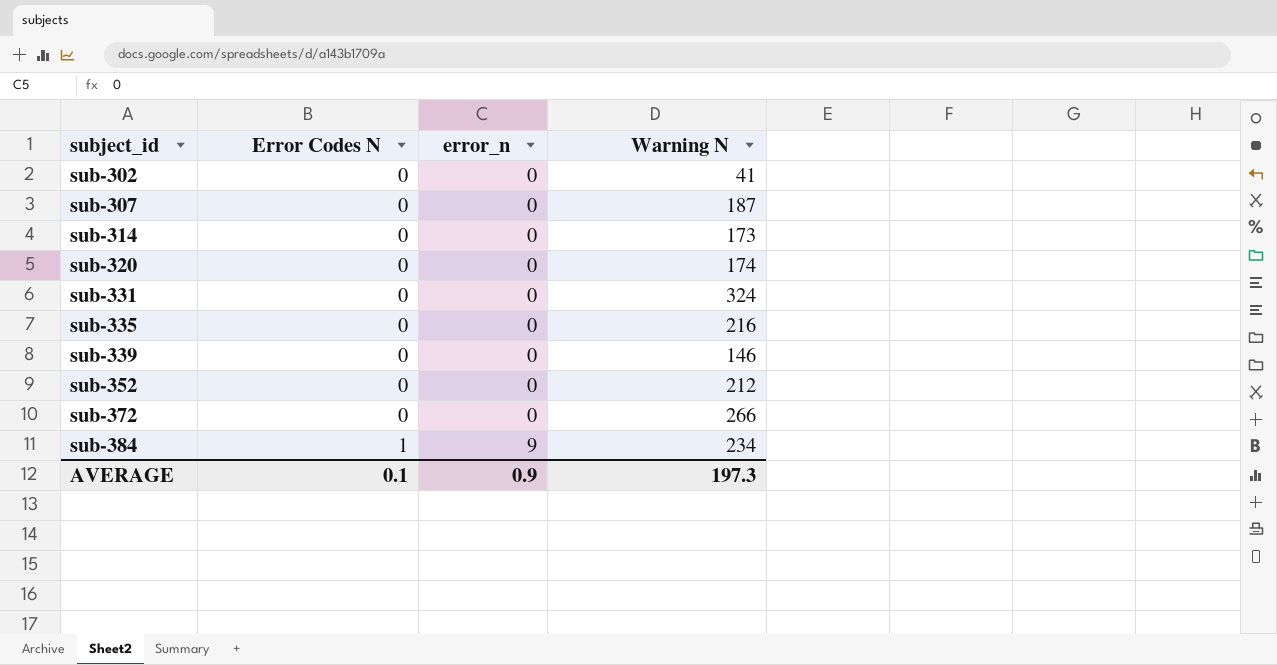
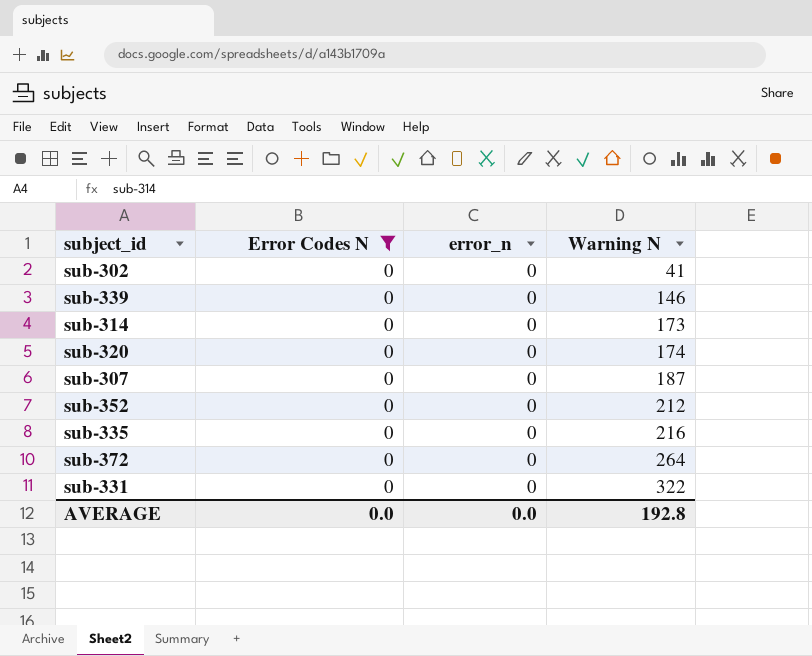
filter: none -> Error Codes N = 0
row order: subject_id ascending -> Warning N ascending
sub-372 | Warning N: 266 -> 264
sub-331 | Warning N: 324 -> 322
AVERAGE | Error Codes N: 0.1 -> 0.0
AVERAGE | error_n: 0.9 -> 0.0
AVERAGE | Warning N: 197.3 -> 192.8

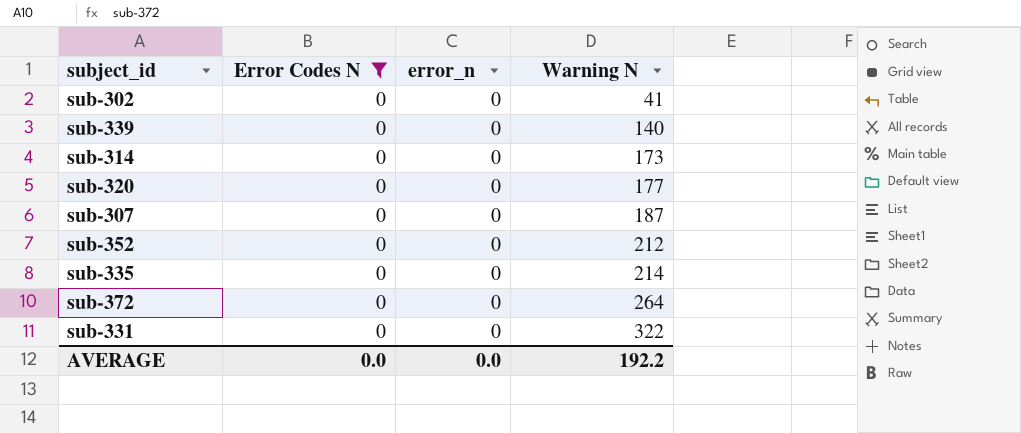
sub-339 | Warning N: 146 -> 140
sub-320 | Warning N: 174 -> 177
sub-335 | Warning N: 216 -> 214
AVERAGE | Warning N: 192.8 -> 192.2

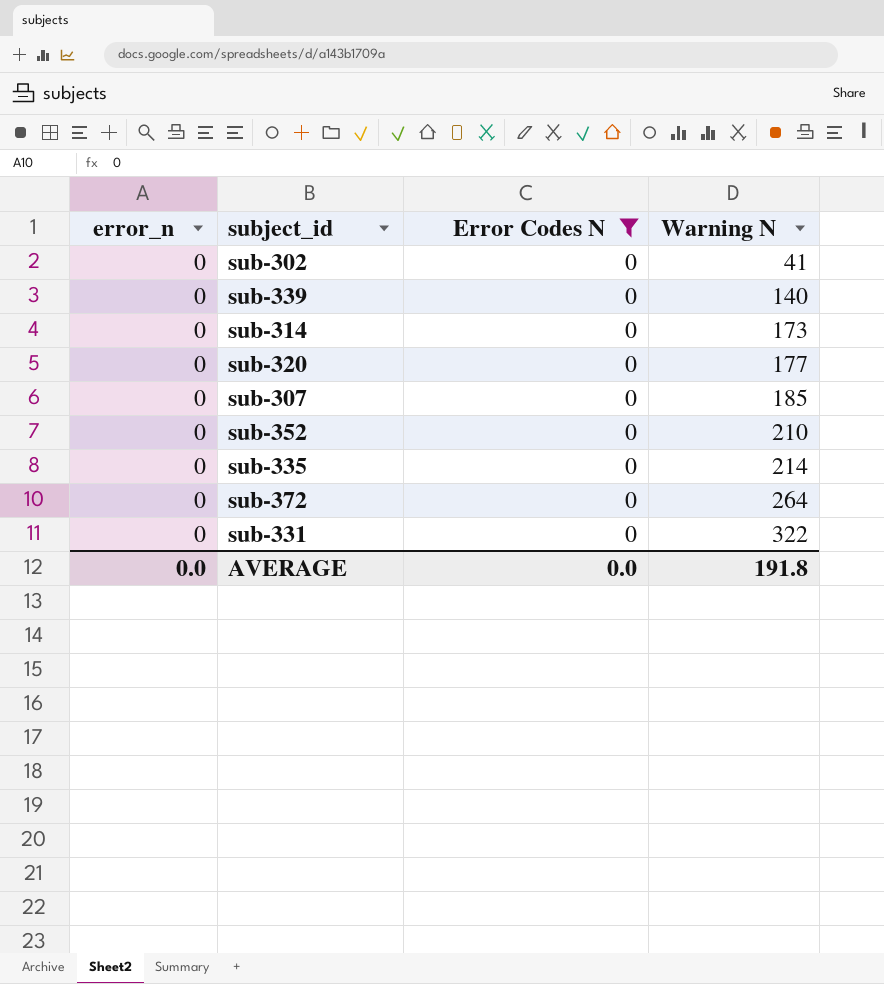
column error_n | position: 3 -> 1
sub-307 | Warning N: 187 -> 185
sub-352 | Warning N: 212 -> 210
AVERAGE | Warning N: 192.2 -> 191.8

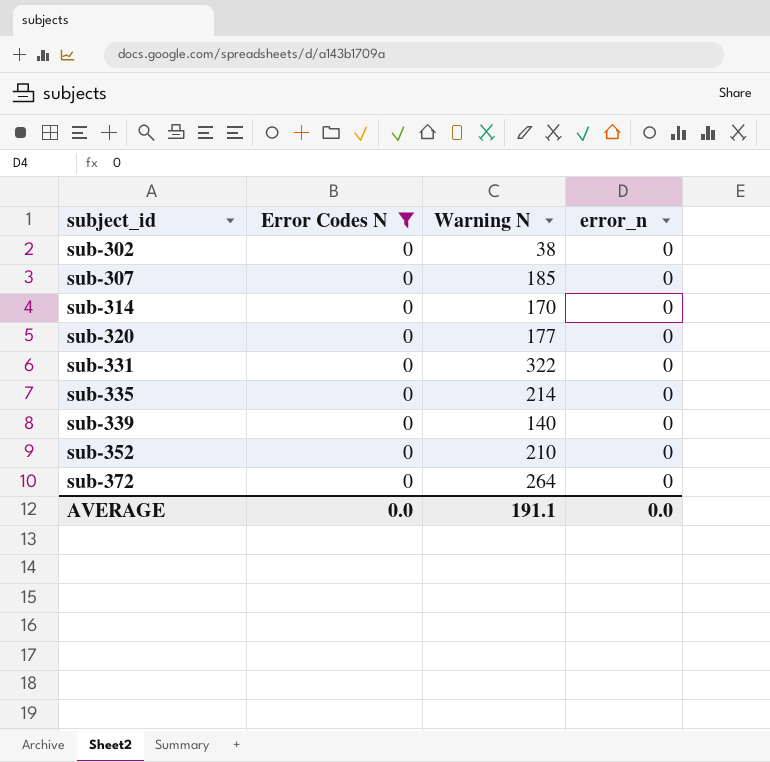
row order: Warning N ascending -> subject_id ascending
column error_n | position: 1 -> 4
sub-302 | Warning N: 41 -> 38
sub-314 | Warning N: 173 -> 170
AVERAGE | Warning N: 191.8 -> 191.1

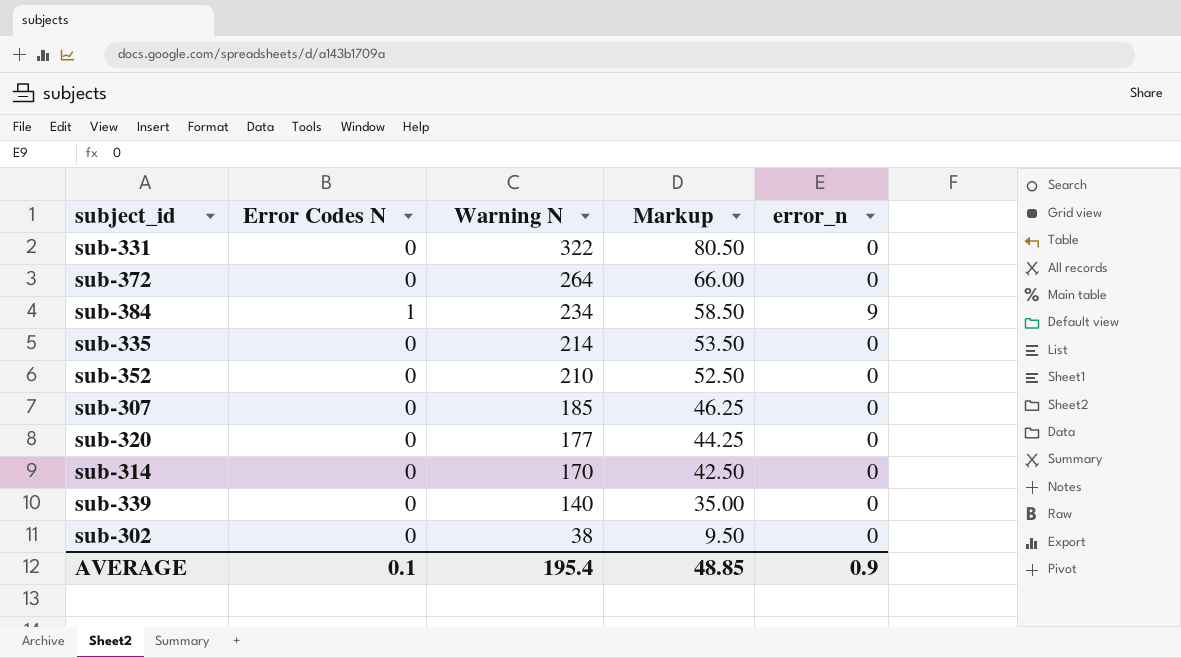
filter: Error Codes N = 0 -> none
row order: subject_id ascending -> Warning N descending
column Markup | formula: none -> [Warning N] * 0.25
AVERAGE | Error Codes N: 0.0 -> 0.1
AVERAGE | Warning N: 191.1 -> 195.4
AVERAGE | error_n: 0.0 -> 0.9

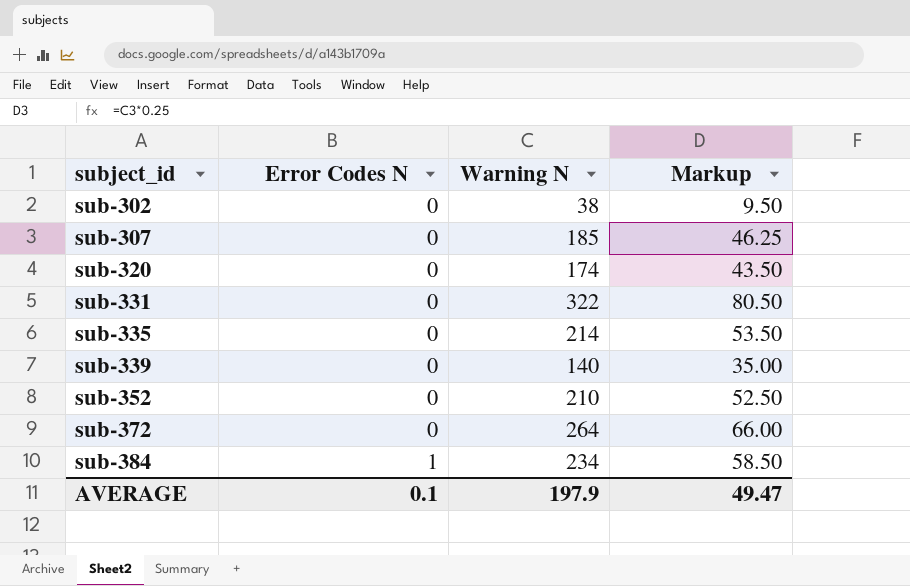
row order: Warning N descending -> subject_id ascending
column error_n | position: 5 -> none
row sub-314: 0 | 170 | 42.50 | 0 -> none
sub-320 | Warning N: 177 -> 174
sub-320 | Markup: 44.25 -> 43.50
AVERAGE | Warning N: 195.4 -> 197.9
AVERAGE | Markup: 48.85 -> 49.47

